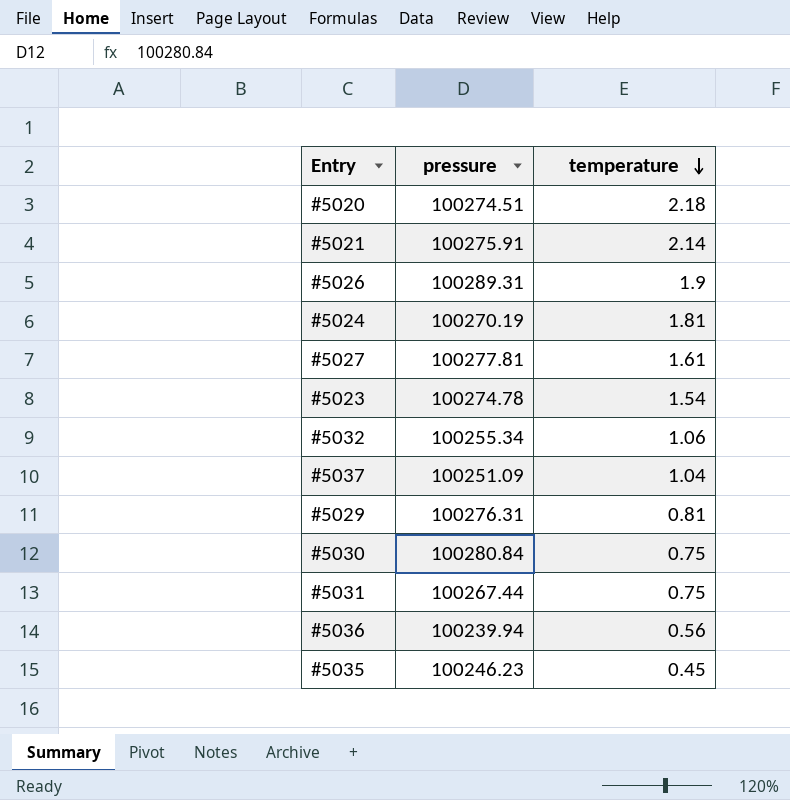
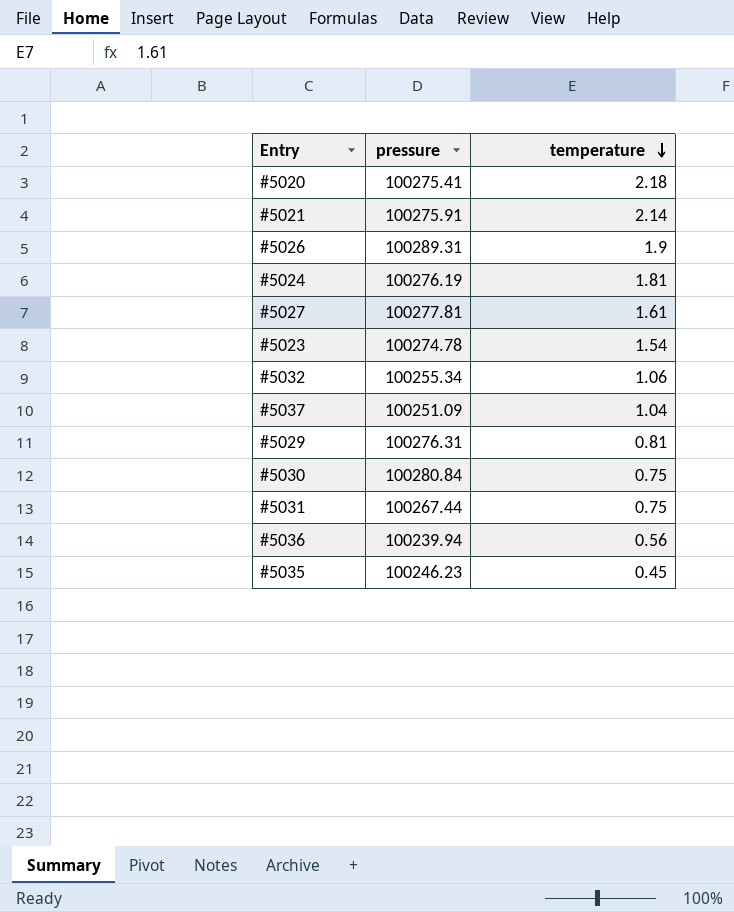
#5020 | pressure: 100274.51 -> 100275.41
#5024 | pressure: 100270.19 -> 100276.19

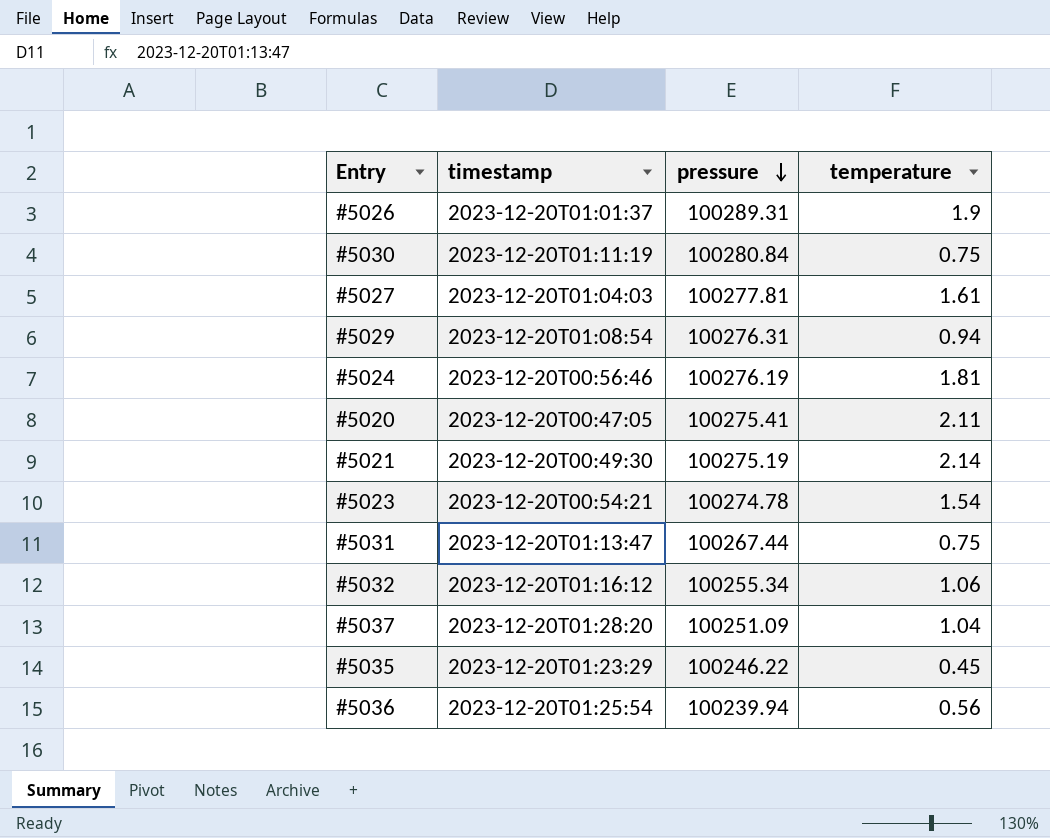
row order: temperature descending -> pressure descending
column timestamp | position: none -> 2
#5029 | temperature: 0.81 -> 0.94
#5020 | temperature: 2.18 -> 2.11
#5021 | pressure: 100275.91 -> 100275.19
#5035 | pressure: 100246.23 -> 100246.22

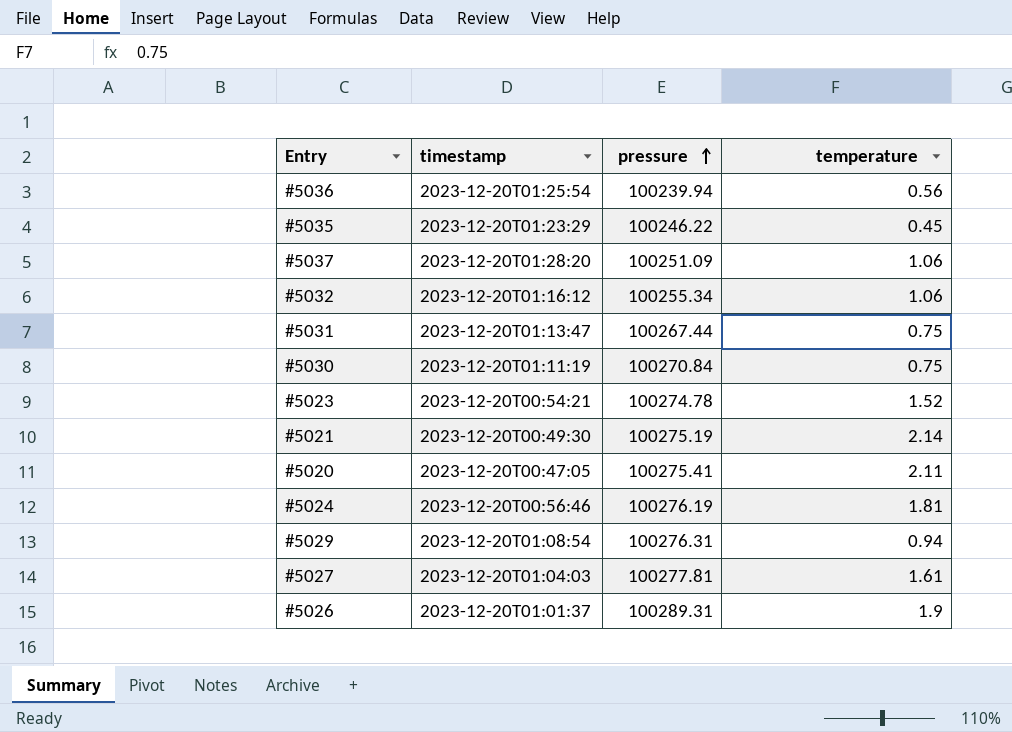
row order: pressure descending -> pressure ascending
#5037 | temperature: 1.04 -> 1.06
#5030 | pressure: 100280.84 -> 100270.84
#5023 | temperature: 1.54 -> 1.52

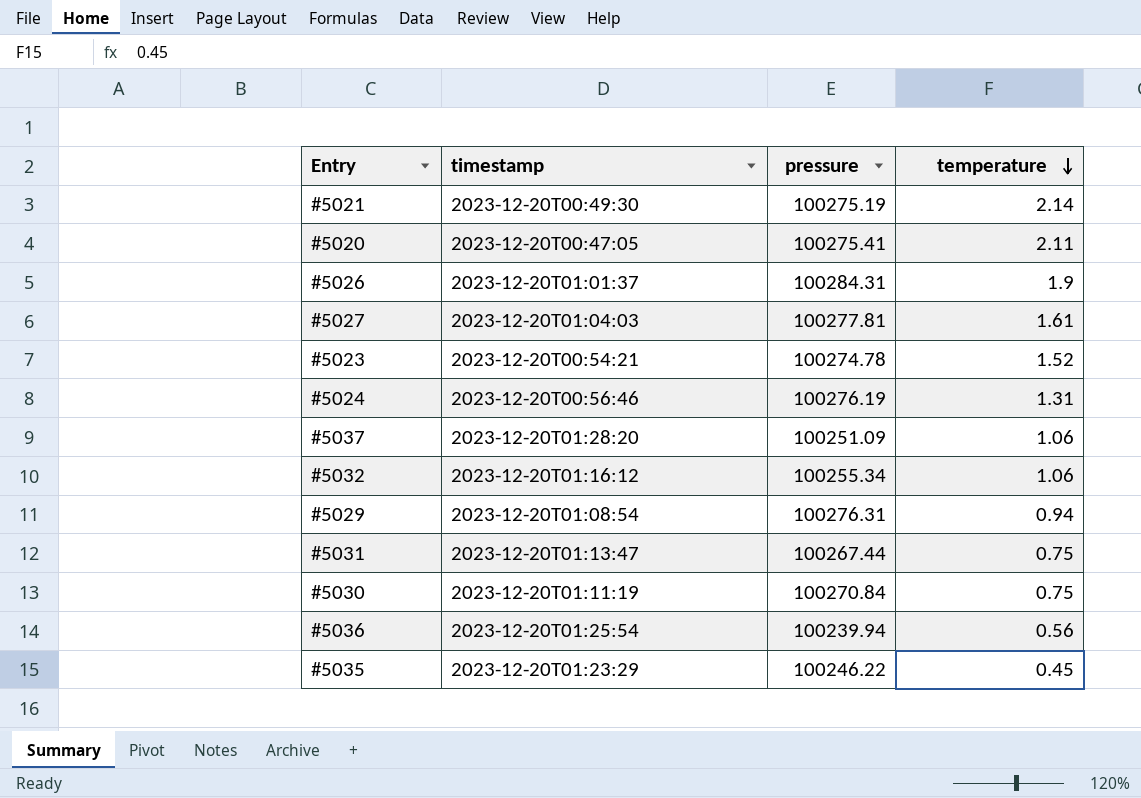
row order: pressure ascending -> temperature descending
#5026 | pressure: 100289.31 -> 100284.31
#5024 | temperature: 1.81 -> 1.31

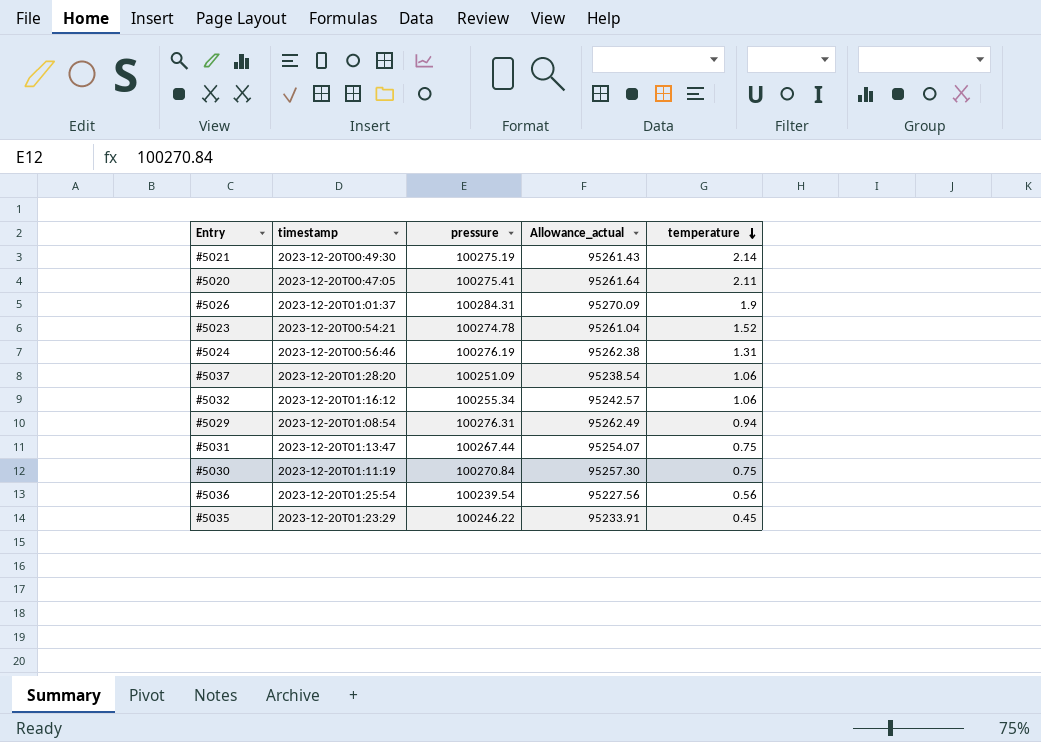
column Allowance_actual | formula: none -> [pressure] * 0.95
row #5027: 2023-12-20T01:04:03 | 100277.81 | 1.61 -> none
#5036 | pressure: 100239.94 -> 100239.54

